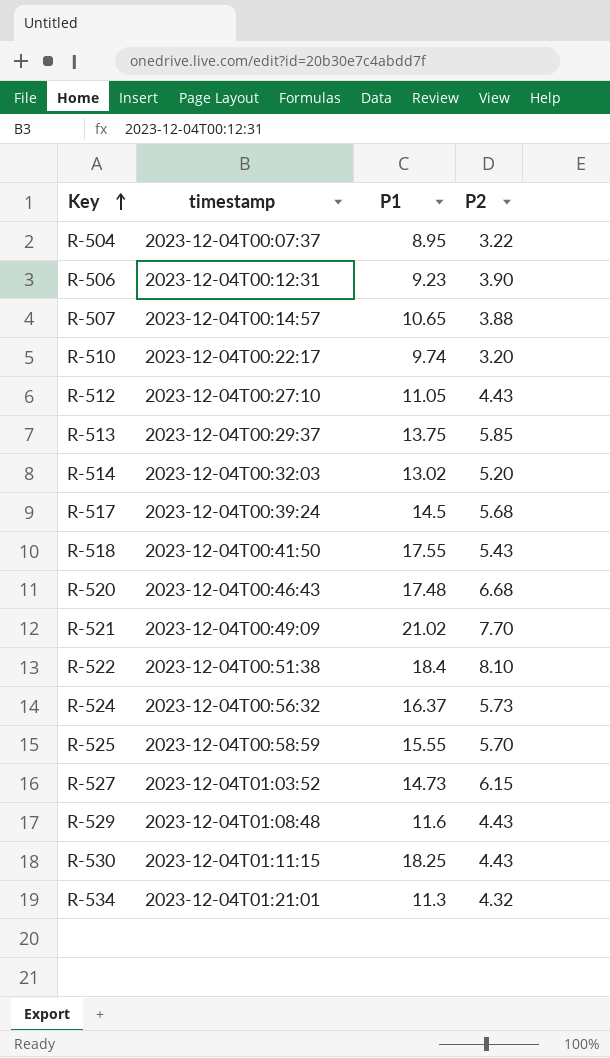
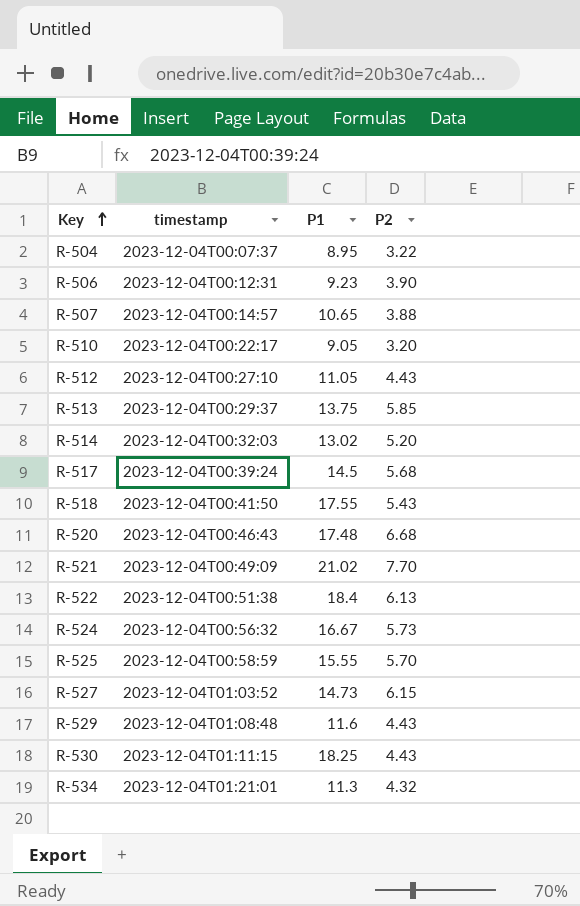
R-510 | P1: 9.74 -> 9.05
R-522 | P2: 8.10 -> 6.13
R-524 | P1: 16.37 -> 16.67

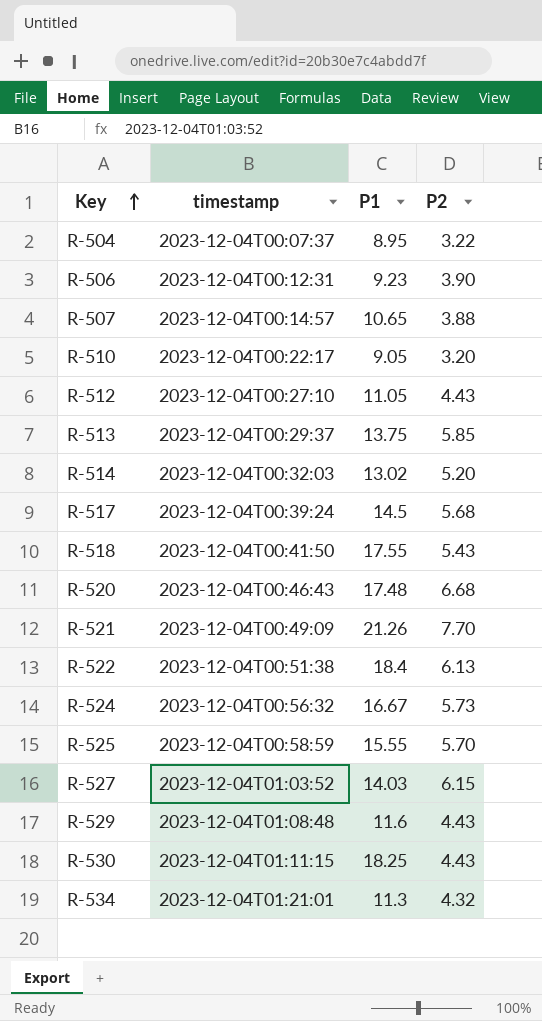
R-521 | P1: 21.02 -> 21.26
R-527 | P1: 14.73 -> 14.03

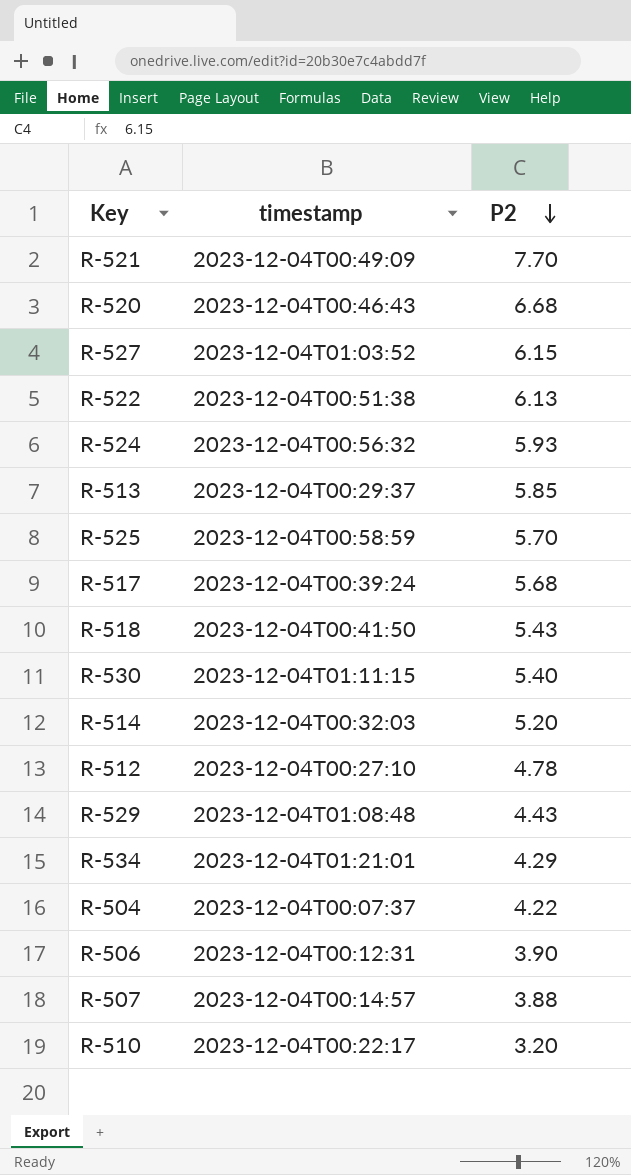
row order: Key ascending -> P2 descending
column P1 | position: 3 -> none
R-524 | P2: 5.73 -> 5.93
R-530 | P2: 4.43 -> 5.40
R-512 | P2: 4.43 -> 4.78
R-534 | P2: 4.32 -> 4.29
R-504 | P2: 3.22 -> 4.22

